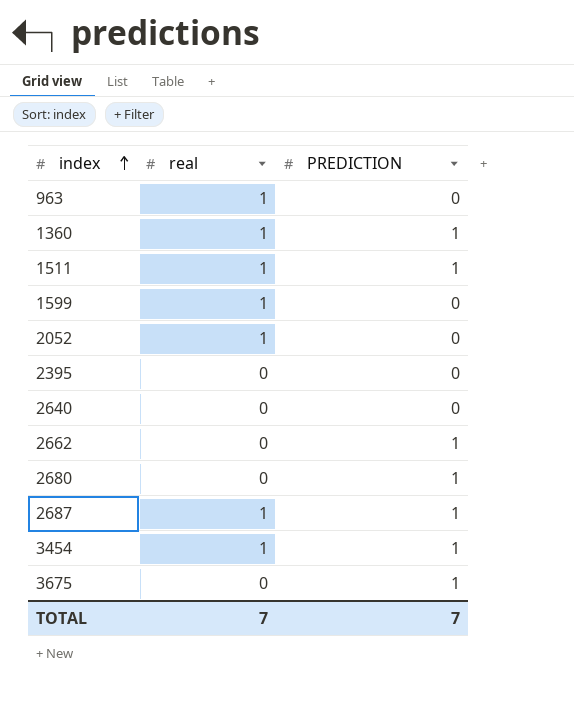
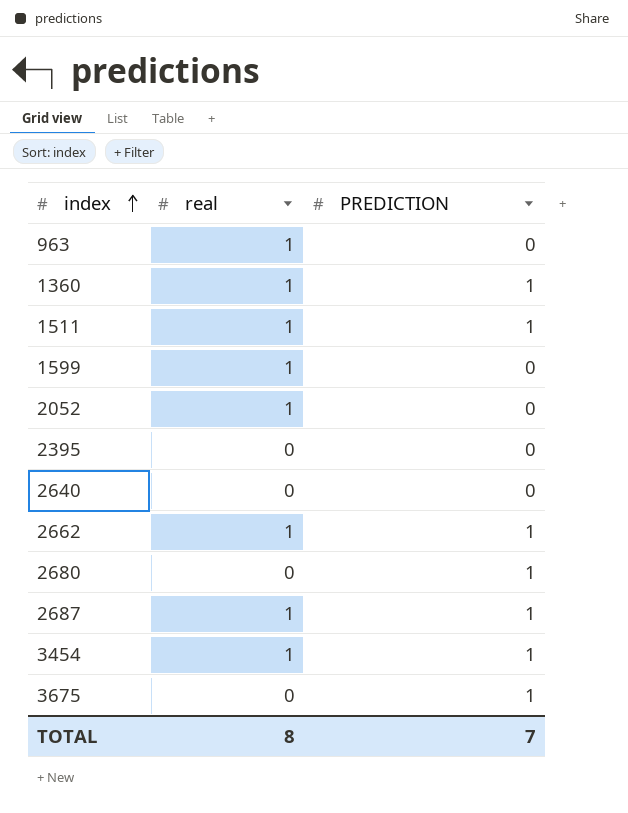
2662 | real: 0 -> 1
TOTAL | real: 7 -> 8

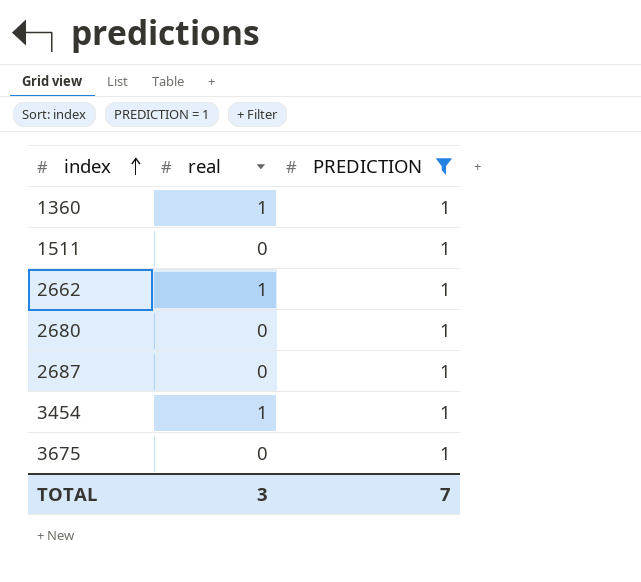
filter: none -> PREDICTION = 1
1511 | real: 1 -> 0
2687 | real: 1 -> 0
TOTAL | real: 8 -> 3

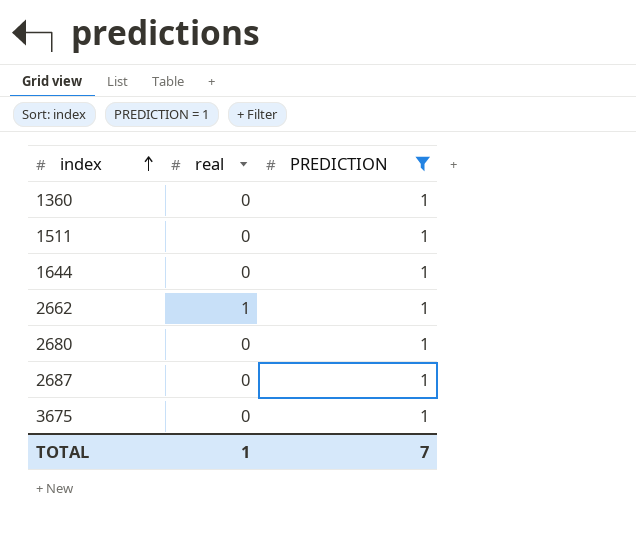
row 3454: 1 | 1 -> none
1360 | real: 1 -> 0
row 1644: none -> 0 | 1
TOTAL | real: 3 -> 1

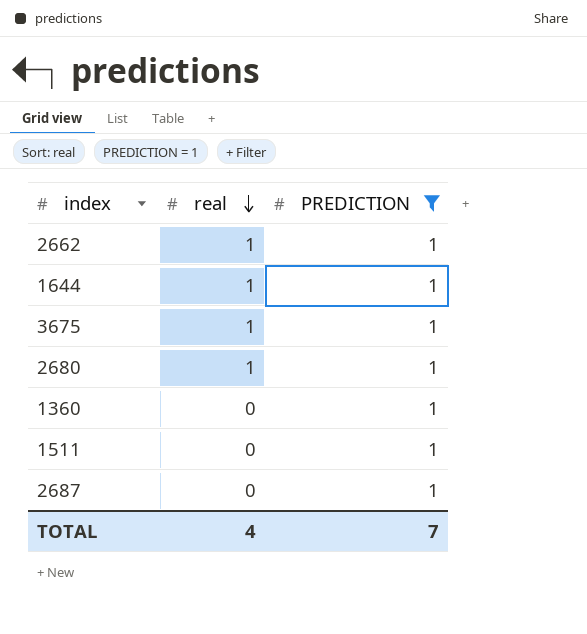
row order: index ascending -> real descending
1644 | real: 0 -> 1
3675 | real: 0 -> 1
2680 | real: 0 -> 1
TOTAL | real: 1 -> 4

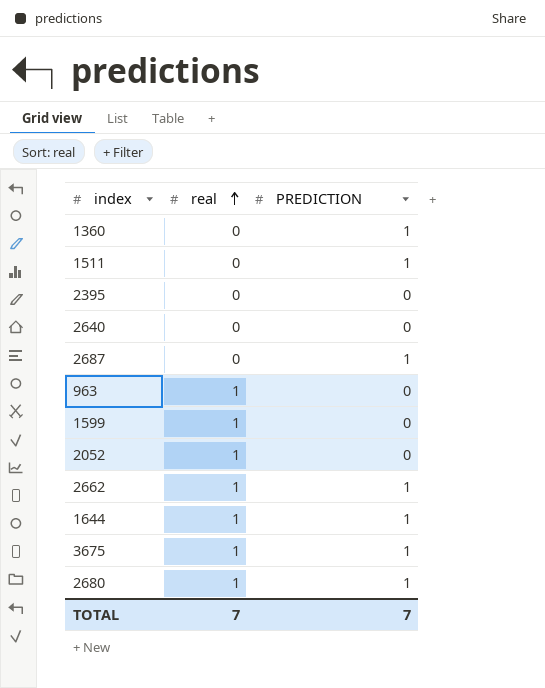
filter: PREDICTION = 1 -> none
row order: real descending -> real ascending
TOTAL | real: 4 -> 7

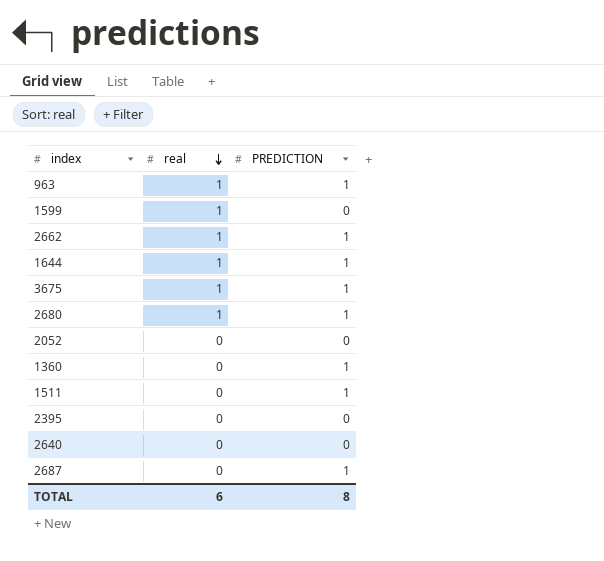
row order: real ascending -> real descending
963 | PREDICTION: 0 -> 1
2052 | real: 1 -> 0
TOTAL | real: 7 -> 6
TOTAL | PREDICTION: 7 -> 8

